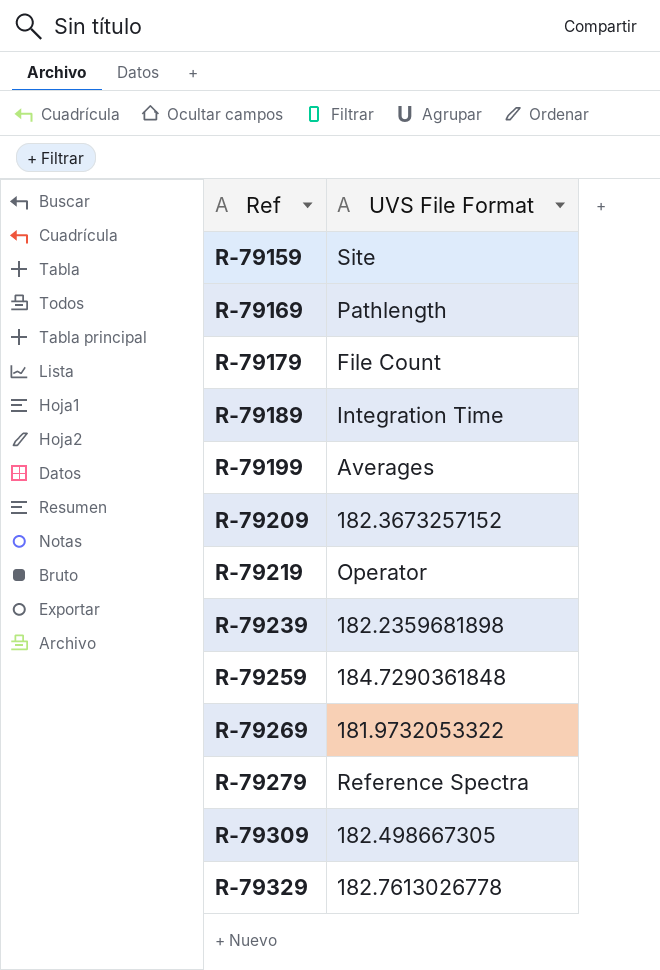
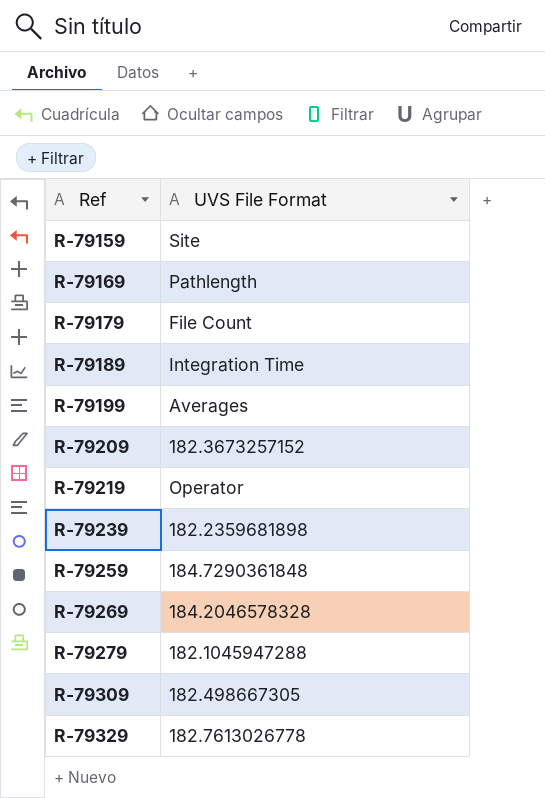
R-79269 | UVS File Format: 181.9732053322 -> 184.2046578328
R-79279 | UVS File Format: Reference Spectra -> 182.1045947288

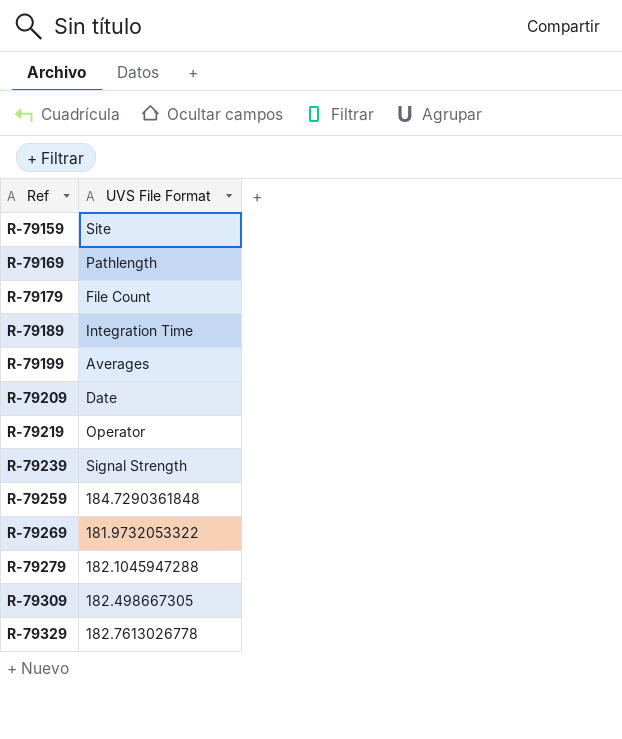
R-79209 | UVS File Format: 182.3673257152 -> Date
R-79239 | UVS File Format: 182.2359681898 -> Signal Strength
R-79269 | UVS File Format: 184.2046578328 -> 181.9732053322

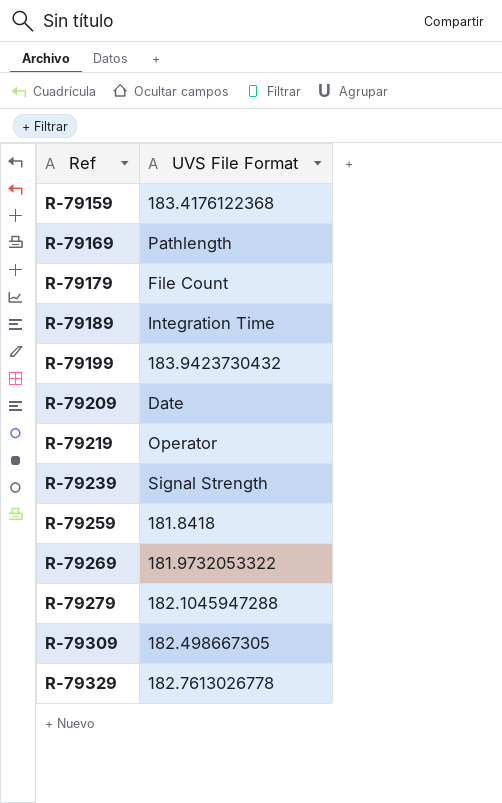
R-79159 | UVS File Format: Site -> 183.4176122368
R-79199 | UVS File Format: Averages -> 183.9423730432
R-79259 | UVS File Format: 184.7290361848 -> 181.8418

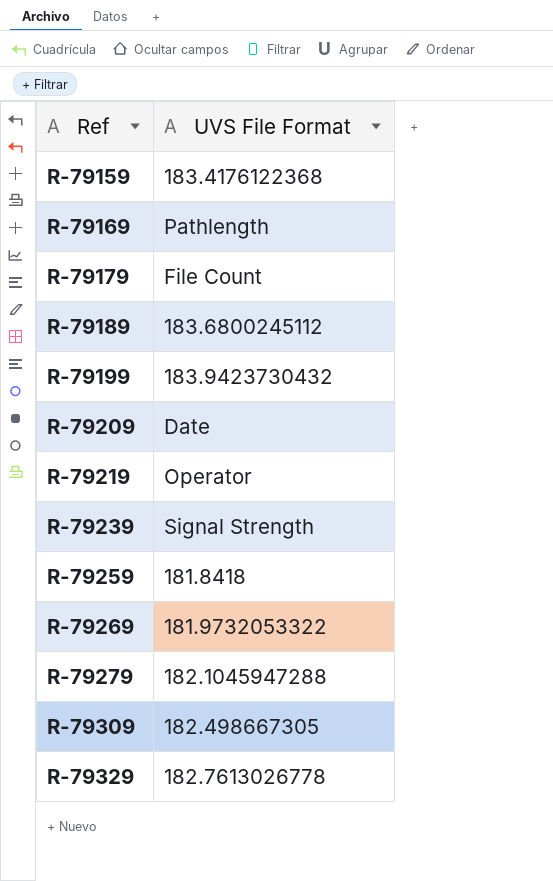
R-79189 | UVS File Format: Integration Time -> 183.6800245112

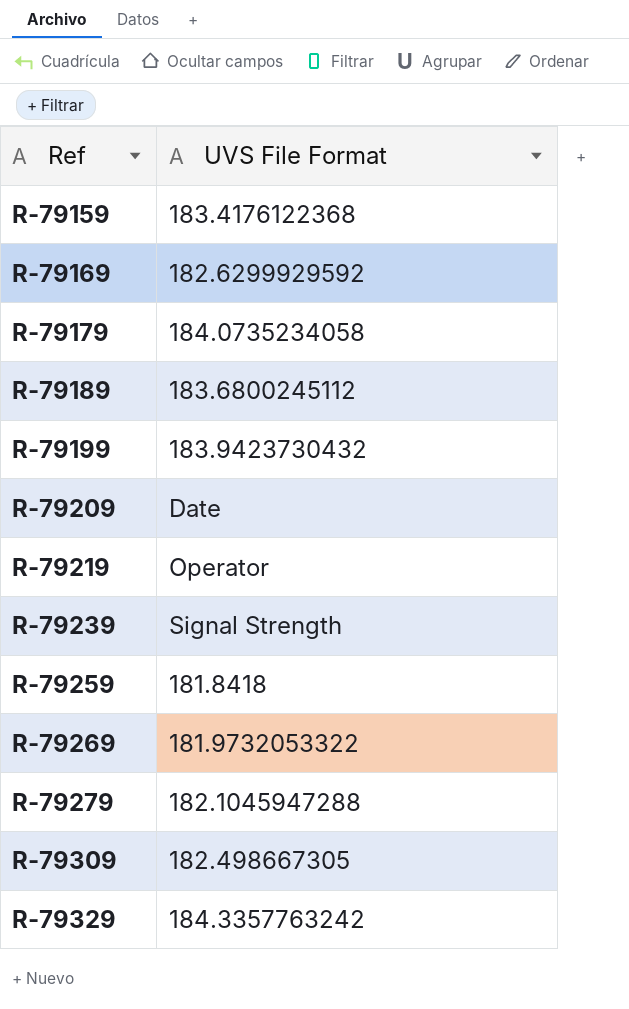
R-79169 | UVS File Format: Pathlength -> 182.6299929592
R-79179 | UVS File Format: File Count -> 184.0735234058
R-79329 | UVS File Format: 182.7613026778 -> 184.3357763242

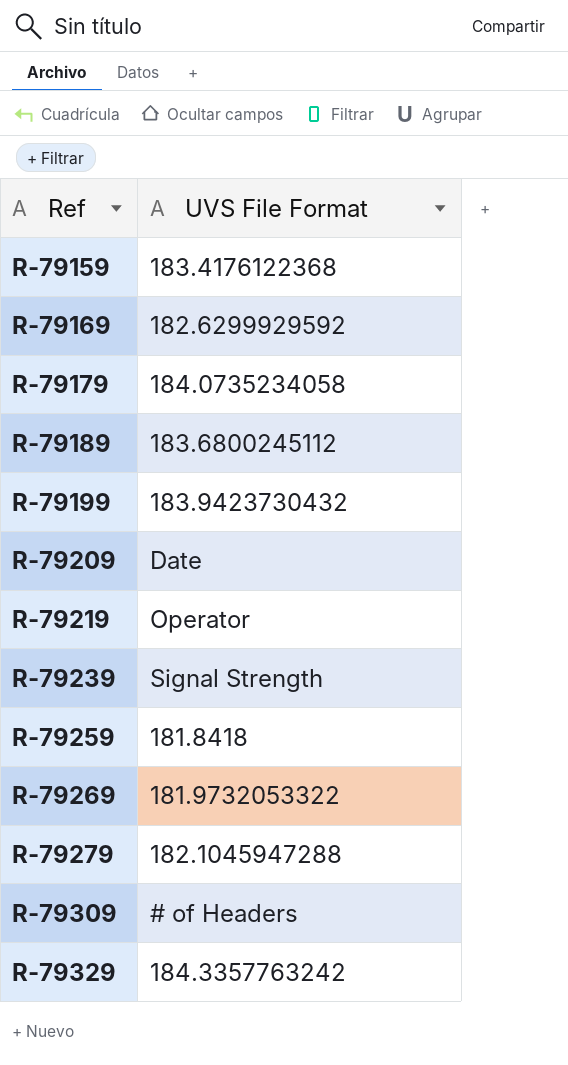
R-79309 | UVS File Format: 182.498667305 -> # of Headers

